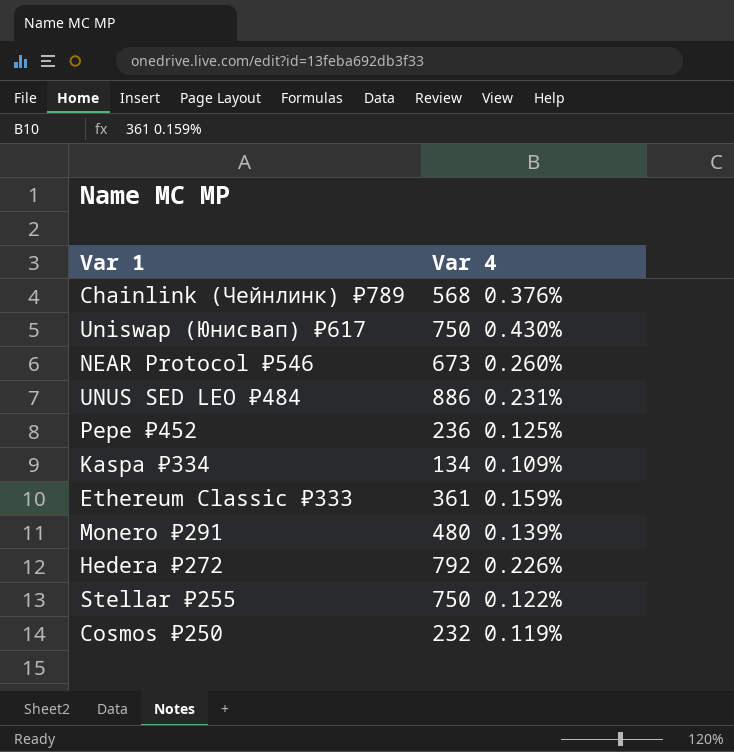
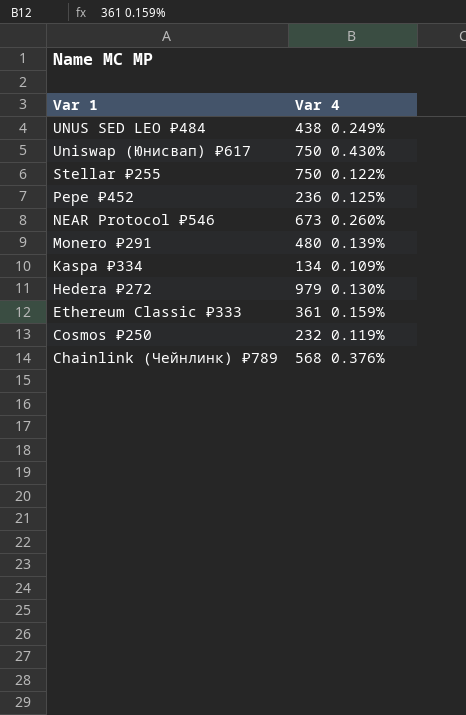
row order: none -> Var 1 descending
UNUS SED LEO ₽484 | Var 4: 886 0.231% -> 438 0.249%
Hedera ₽272 | Var 4: 792 0.226% -> 979 0.130%

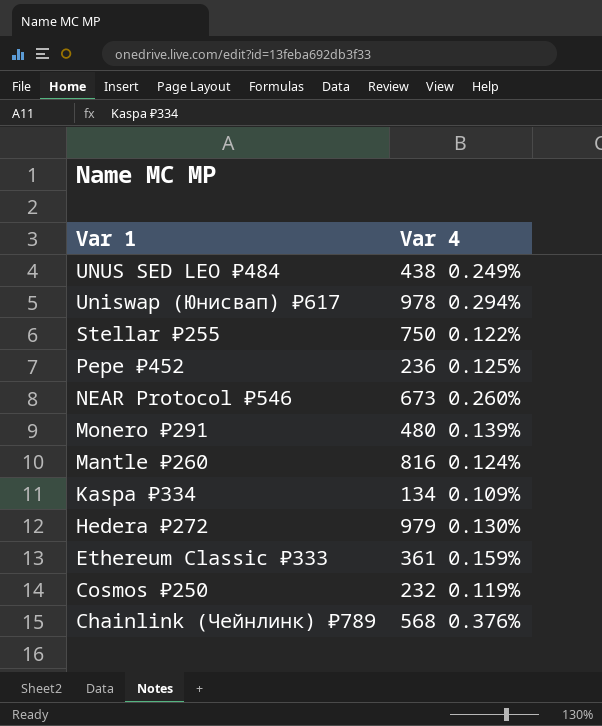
Uniswap (Юнисвап) ₽617 | Var 4: 750 0.430% -> 978 0.294%
row Mantle ₽260: none -> 816 0.124%

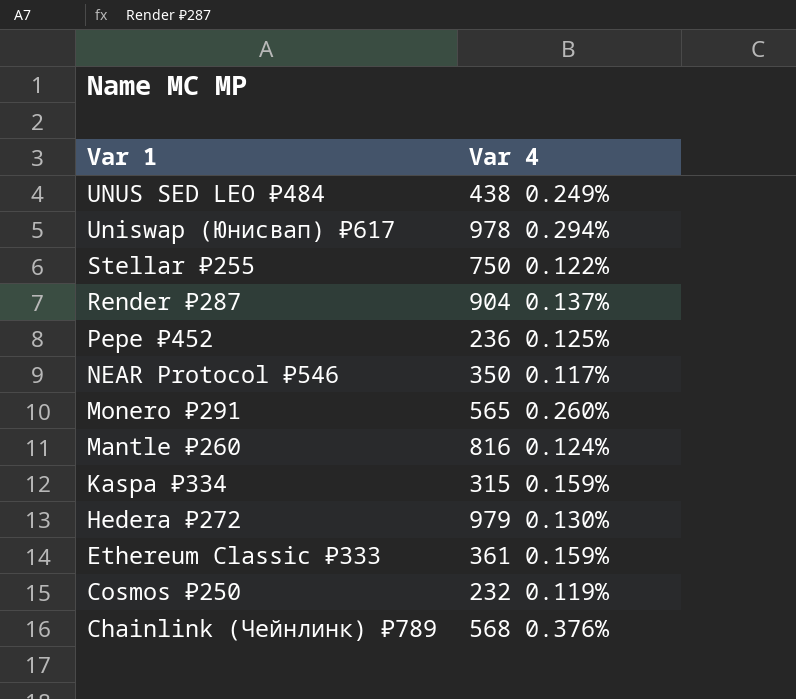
row Render ₽287: none -> 904 0.137%
NEAR Protocol ₽546 | Var 4: 673 0.260% -> 350 0.117%
Monero ₽291 | Var 4: 480 0.139% -> 565 0.260%
Kaspa ₽334 | Var 4: 134 0.109% -> 315 0.159%

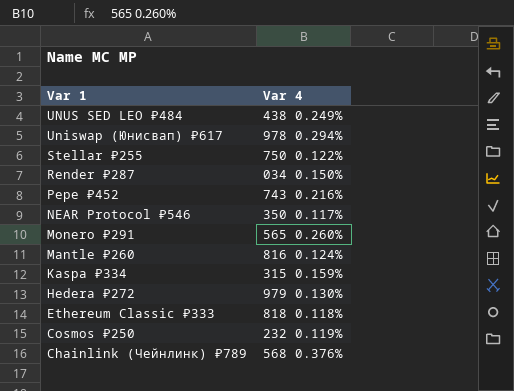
Render ₽287 | Var 4: 904 0.137% -> 034 0.150%
Pepe ₽452 | Var 4: 236 0.125% -> 743 0.216%
Ethereum Classic ₽333 | Var 4: 361 0.159% -> 818 0.118%

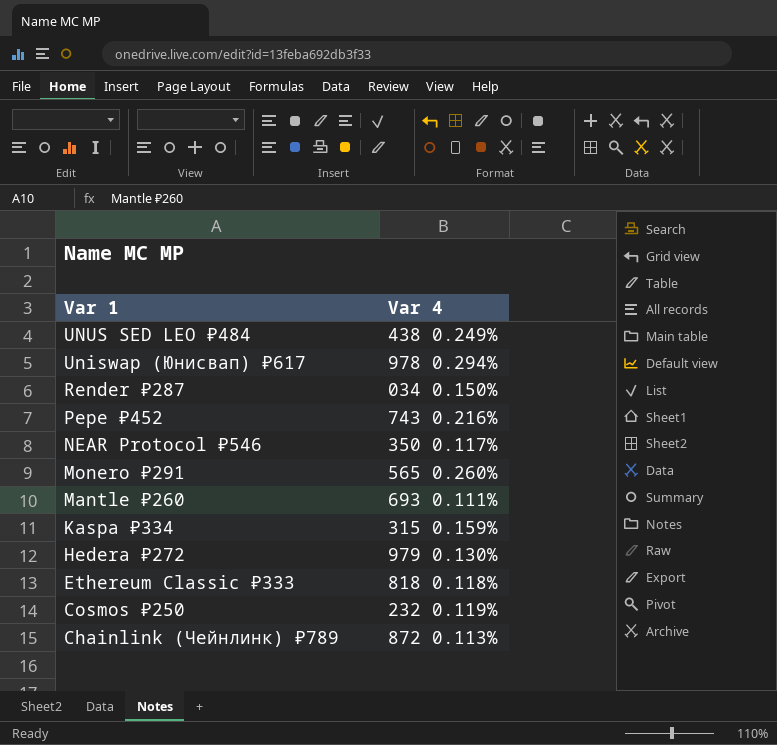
row Stellar ₽255: 750 0.122% -> none
Mantle ₽260 | Var 4: 816 0.124% -> 693 0.111%
Chainlink (Чейнлинк) ₽789 | Var 4: 568 0.376% -> 872 0.113%

